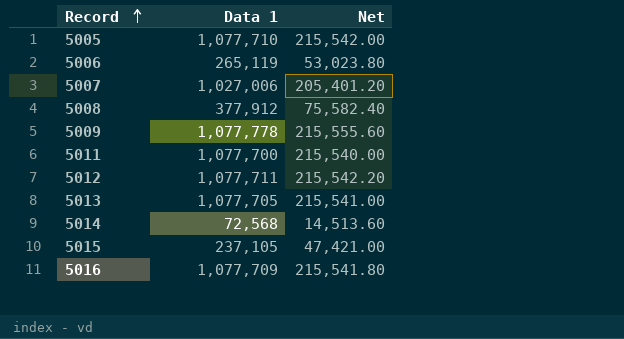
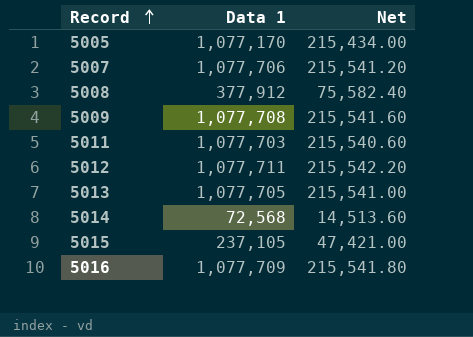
row 5006: 265,119 | 53,023.80 -> none
5005 | Data 1: 1,077,710 -> 1,077,170
5005 | Net: 215,542.00 -> 215,434.00
5007 | Data 1: 1,027,006 -> 1,077,706
5007 | Net: 205,401.20 -> 215,541.20
5009 | Data 1: 1,077,778 -> 1,077,708
5009 | Net: 215,555.60 -> 215,541.60
5011 | Data 1: 1,077,700 -> 1,077,703
5011 | Net: 215,540.00 -> 215,540.60

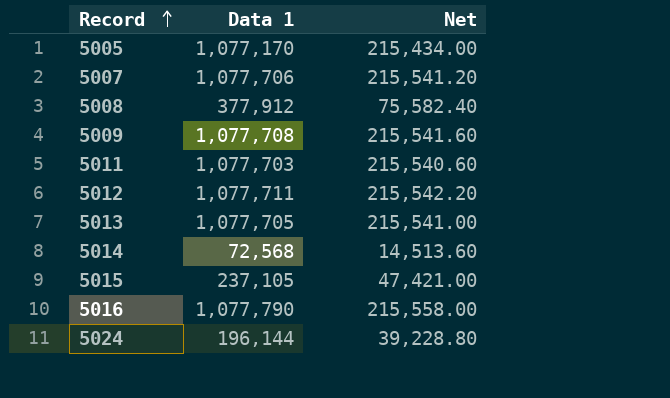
5016 | Data 1: 1,077,709 -> 1,077,790
5016 | Net: 215,541.80 -> 215,558.00
row 5024: none -> 196,144 | 39,228.80

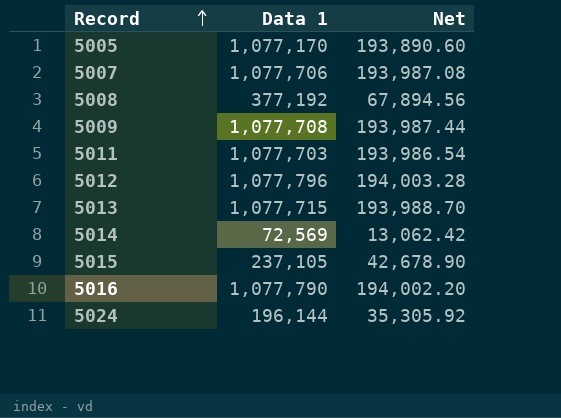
column Net | formula: [Data 1] * 0.2 -> [Data 1] * 0.18
5008 | Data 1: 377,912 -> 377,192
5012 | Data 1: 1,077,711 -> 1,077,796
5013 | Data 1: 1,077,705 -> 1,077,715
5014 | Data 1: 72,568 -> 72,569

